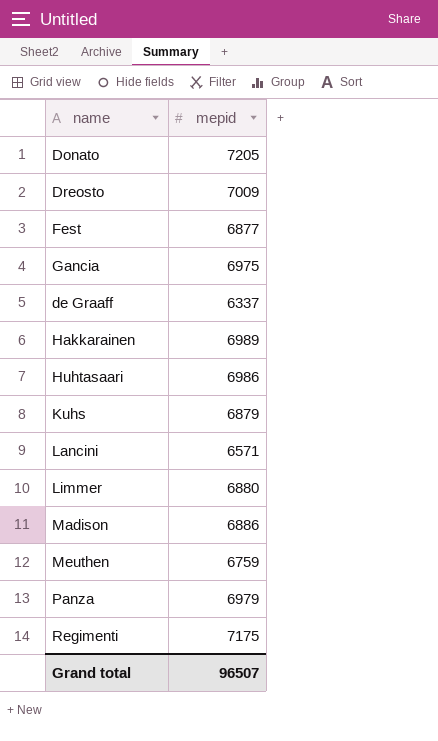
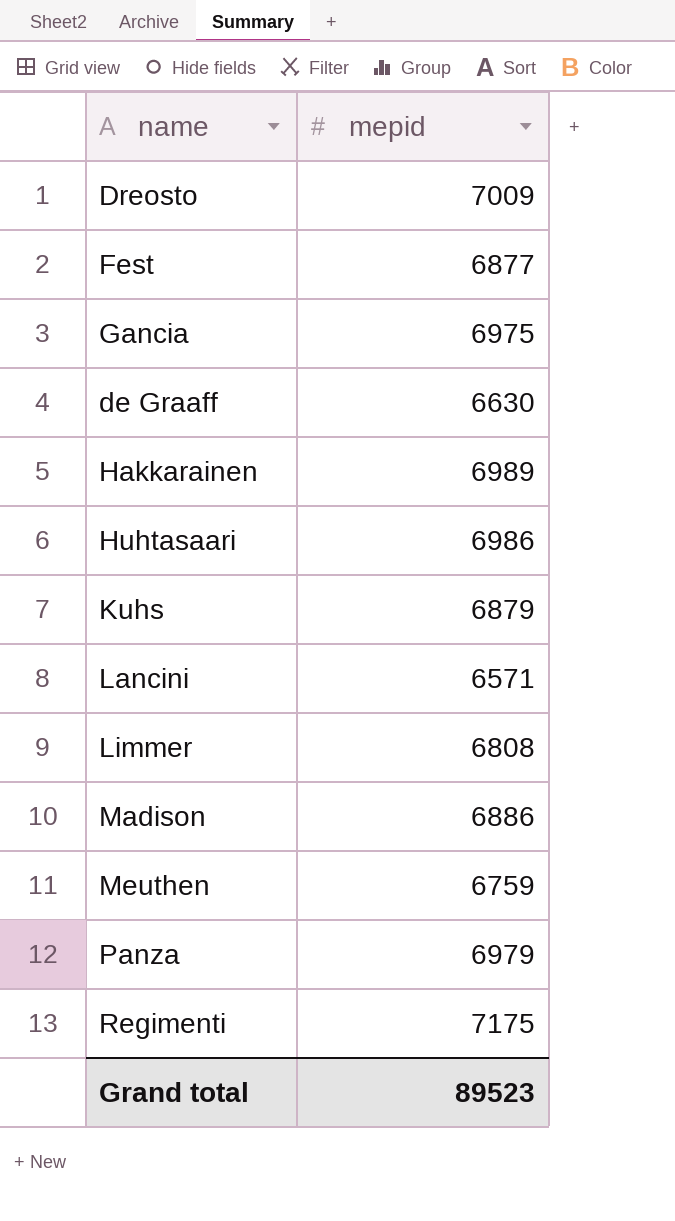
row Donato: 7205 -> none
de Graaff | mepid: 6337 -> 6630
Limmer | mepid: 6880 -> 6808
Grand total | mepid: 96507 -> 89523

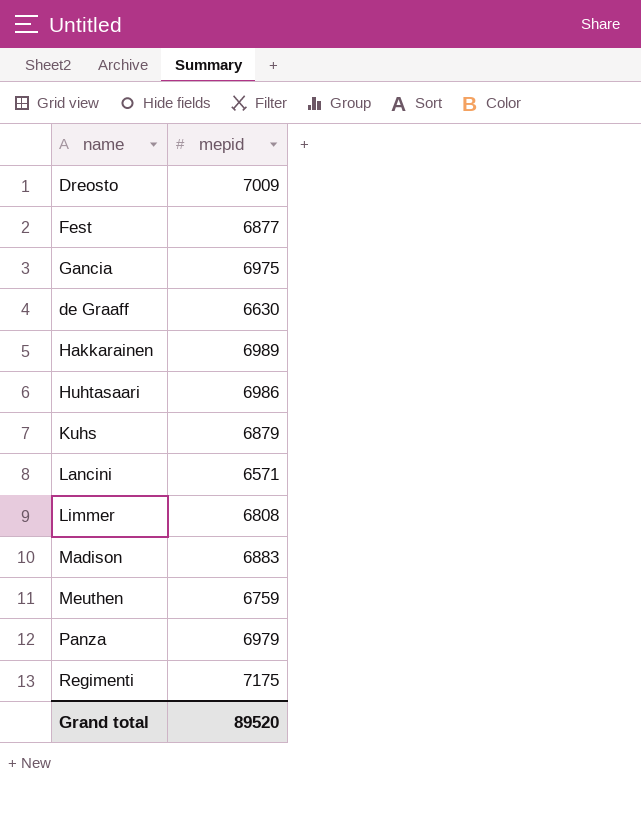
Madison | mepid: 6886 -> 6883
Grand total | mepid: 89523 -> 89520

